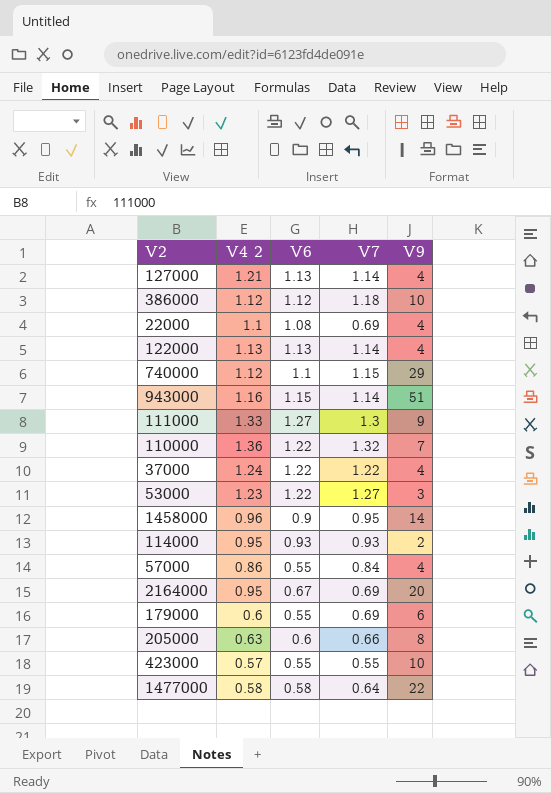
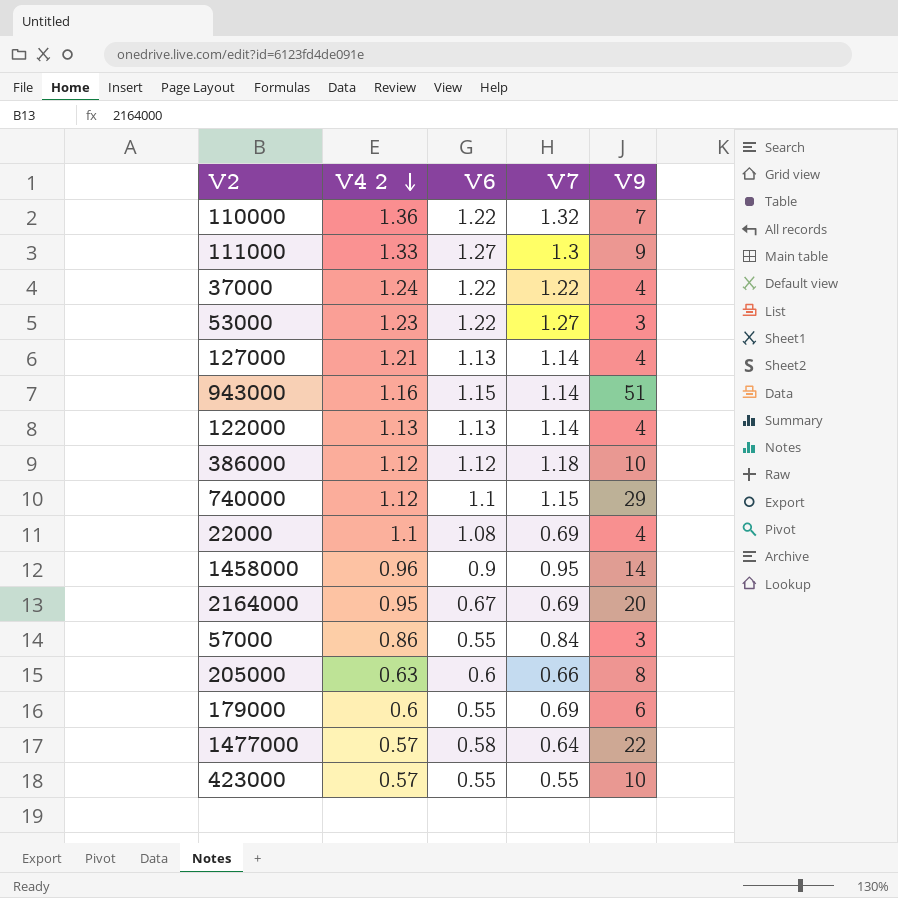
row order: none -> V4 2 descending
row 114000: 0.95 | 0.93 | 0.93 | 2 -> none
57000 | V9: 4 -> 3
1477000 | V4 2: 0.58 -> 0.57

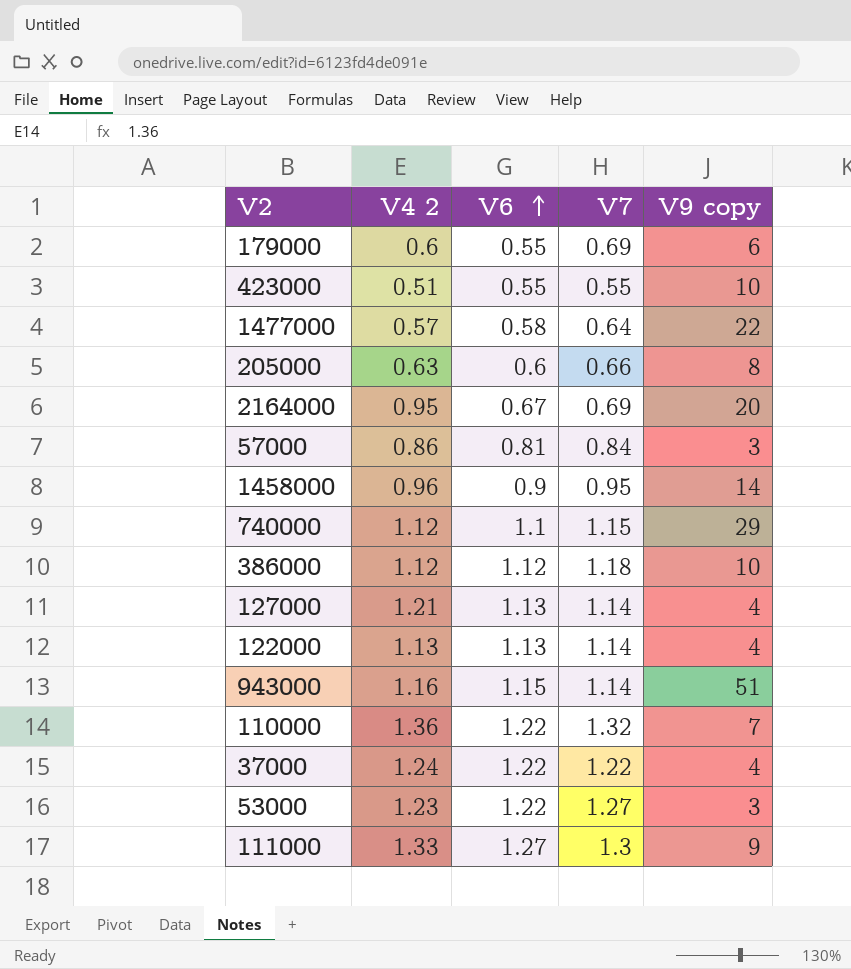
row order: V4 2 descending -> V6 ascending
column name: V9 -> V9 copy
row 22000: 1.1 | 1.08 | 0.69 | 4 -> none
423000 | V4 2: 0.57 -> 0.51
57000 | V6: 0.55 -> 0.81

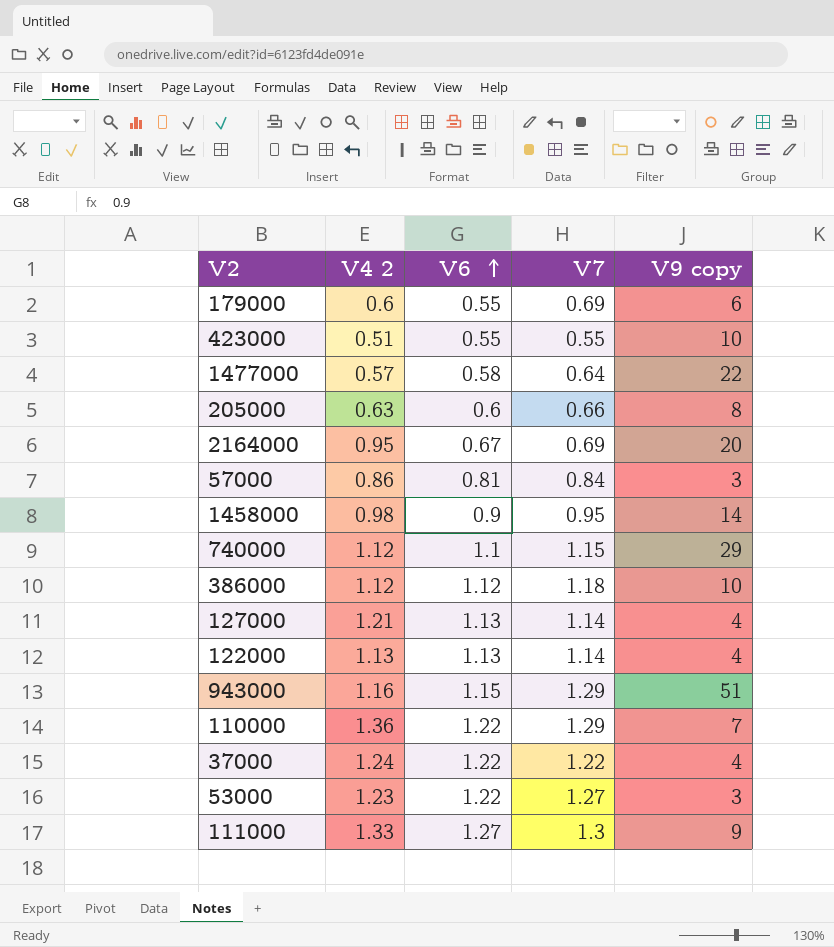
1458000 | V4 2: 0.96 -> 0.98
943000 | V7: 1.14 -> 1.29
110000 | V7: 1.32 -> 1.29

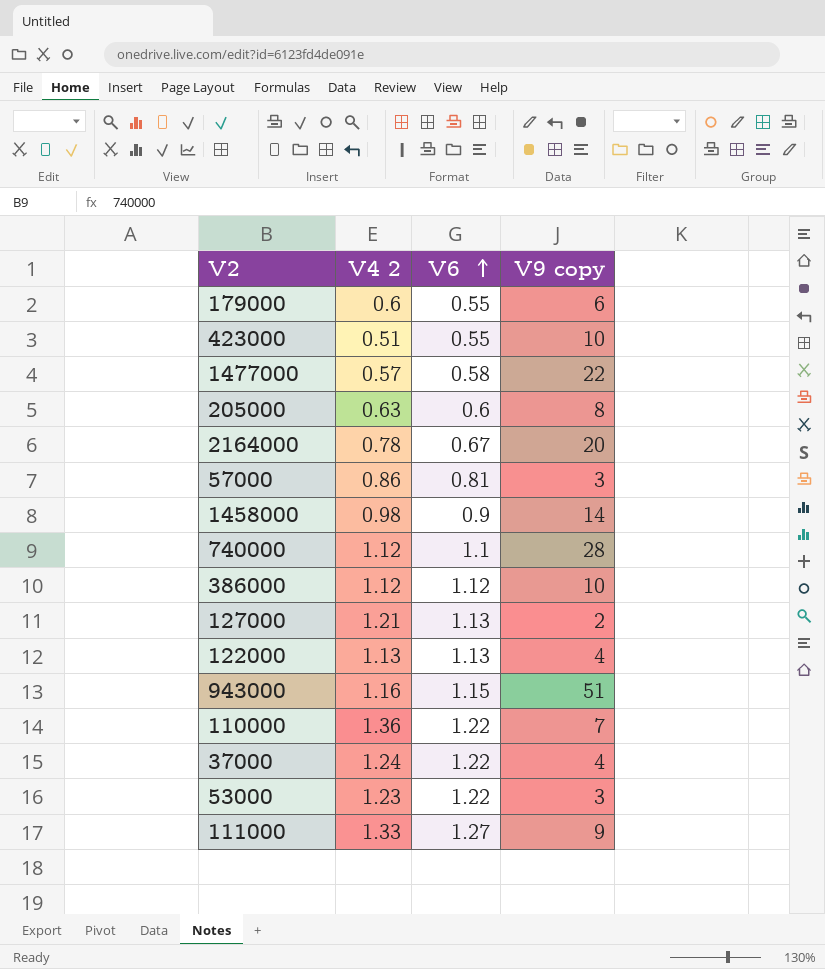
column V7 | position: 4 -> none
2164000 | V4 2: 0.95 -> 0.78
740000 | V9 copy: 29 -> 28
127000 | V9 copy: 4 -> 2

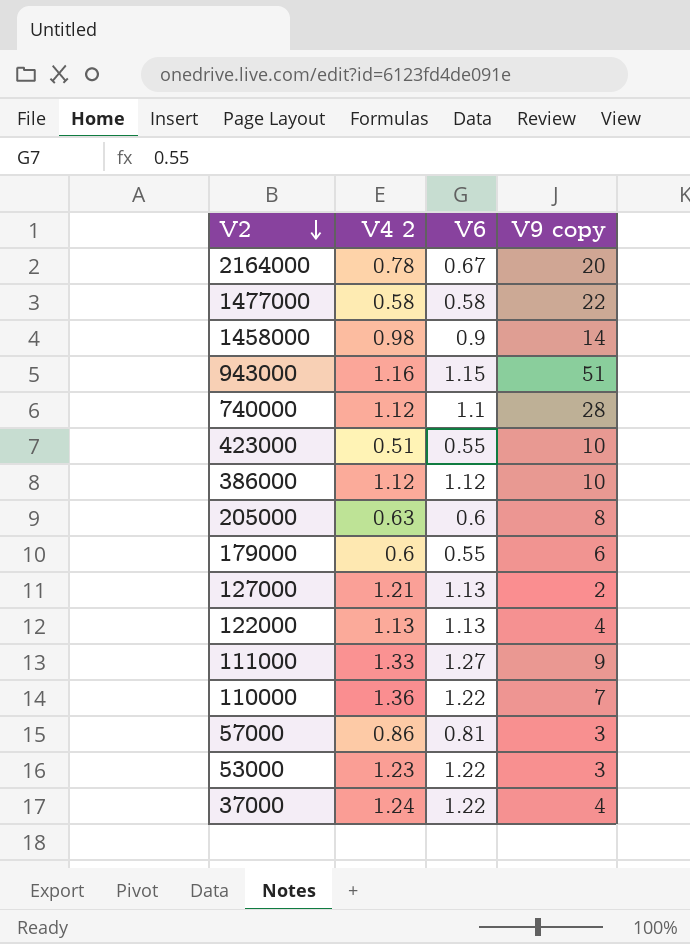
row order: V6 ascending -> V2 descending
1477000 | V4 2: 0.57 -> 0.58

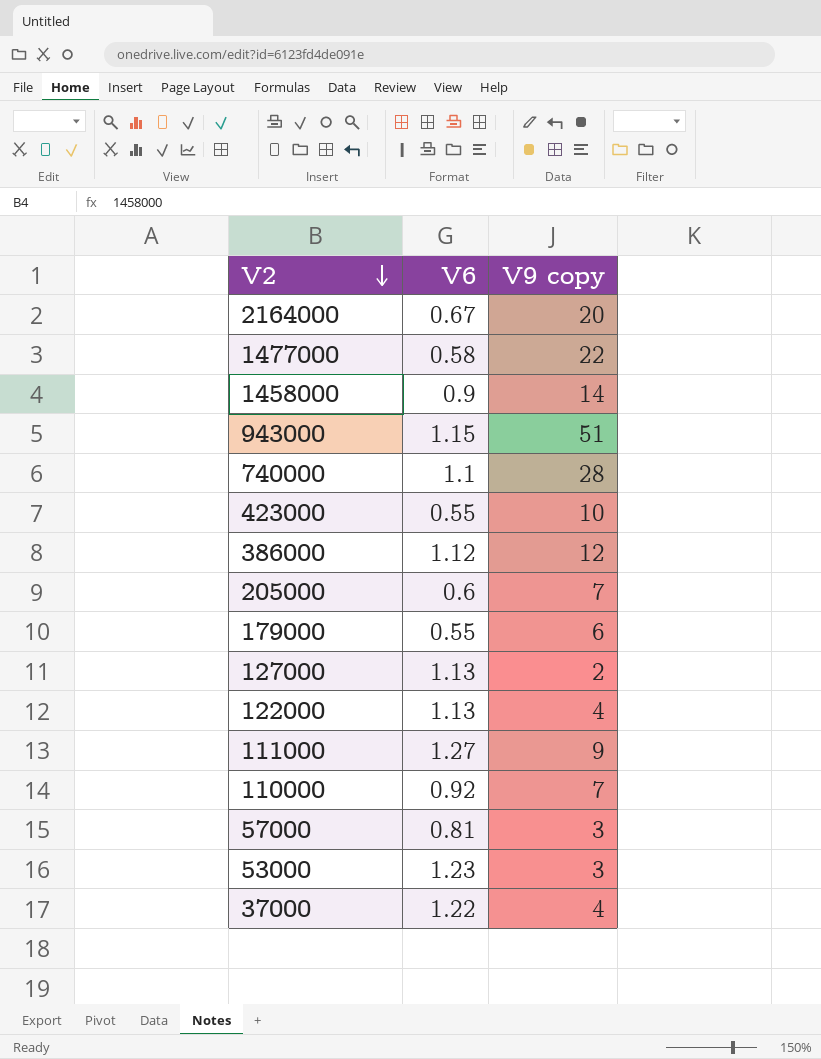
column V4 2 | position: 2 -> none
386000 | V9 copy: 10 -> 12
205000 | V9 copy: 8 -> 7
110000 | V6: 1.22 -> 0.92
53000 | V6: 1.22 -> 1.23

